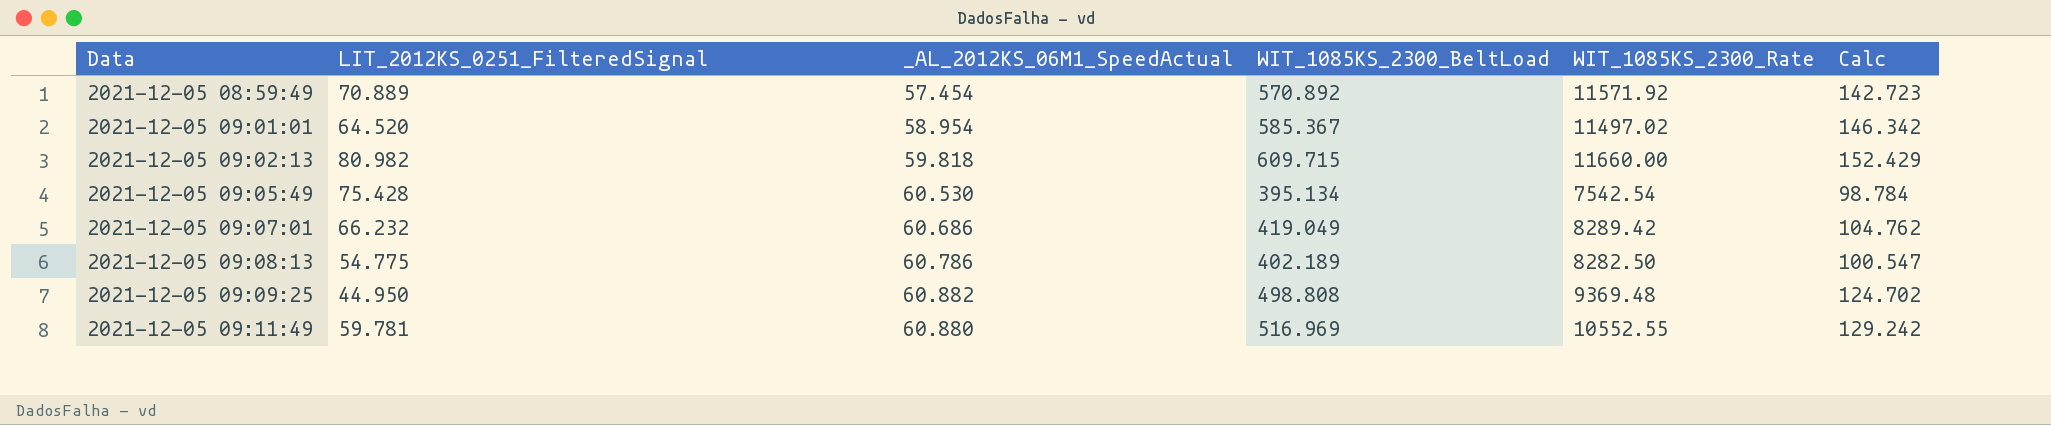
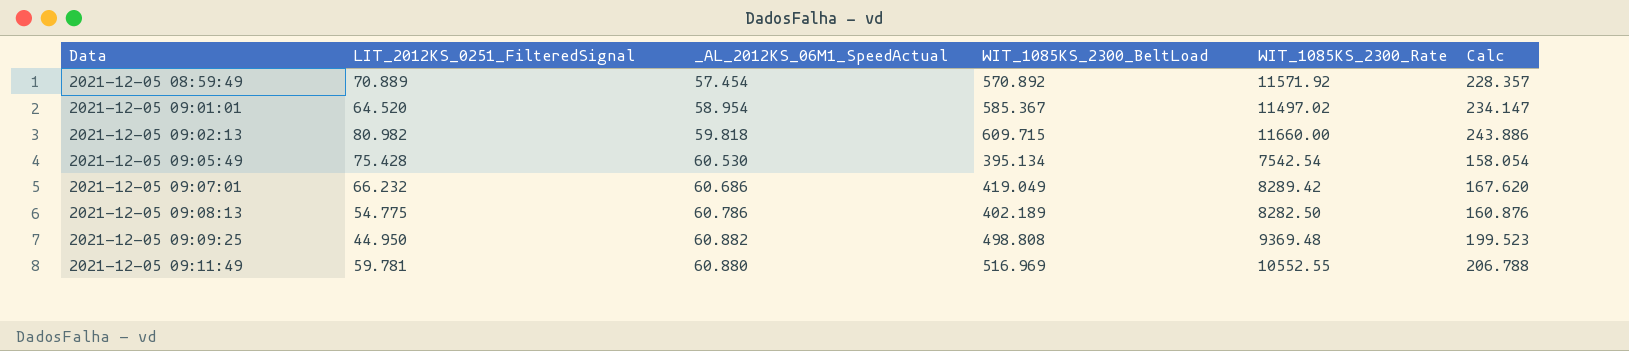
column Calc | formula: [WIT_1085KS_2300_BeltLoad] * 0.25 -> [WIT_1085KS_2300_BeltLoad] * 0.4

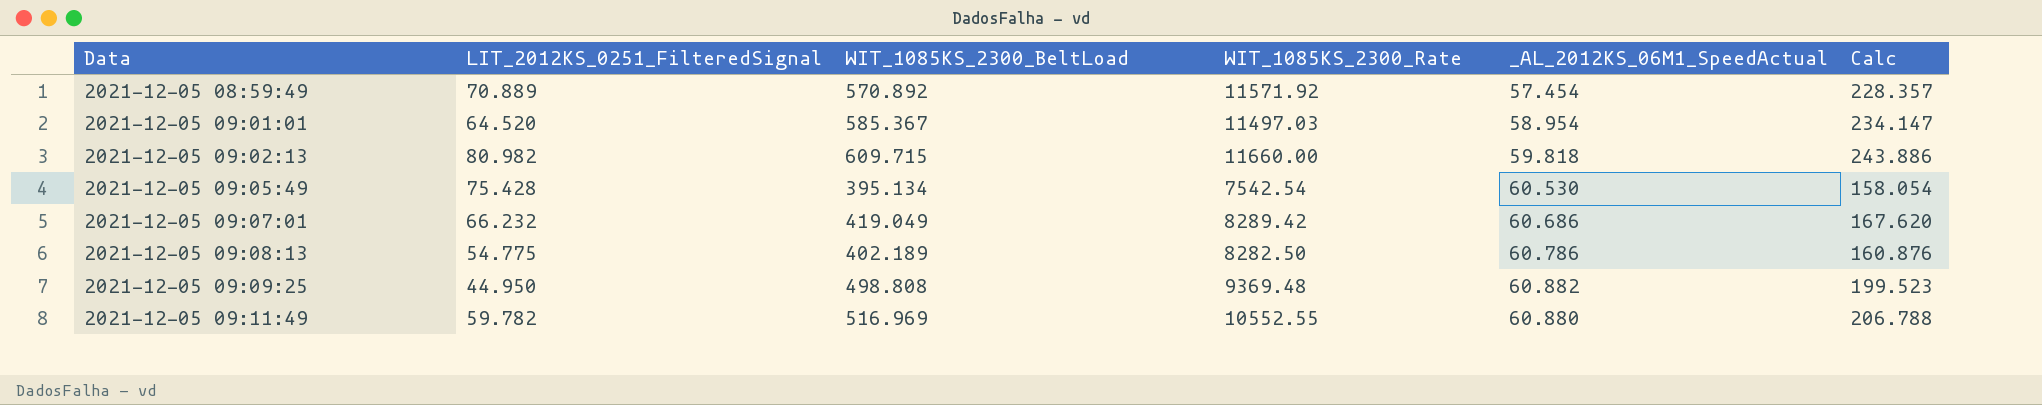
column _AL_2012KS_06M1_SpeedActual | position: 3 -> 5
2021-12-05 09:01:01 | WIT_1085KS_2300_Rate: 11497.02 -> 11497.03
2021-12-05 09:11:49 | LIT_2012KS_0251_FilteredSignal: 59.781 -> 59.782

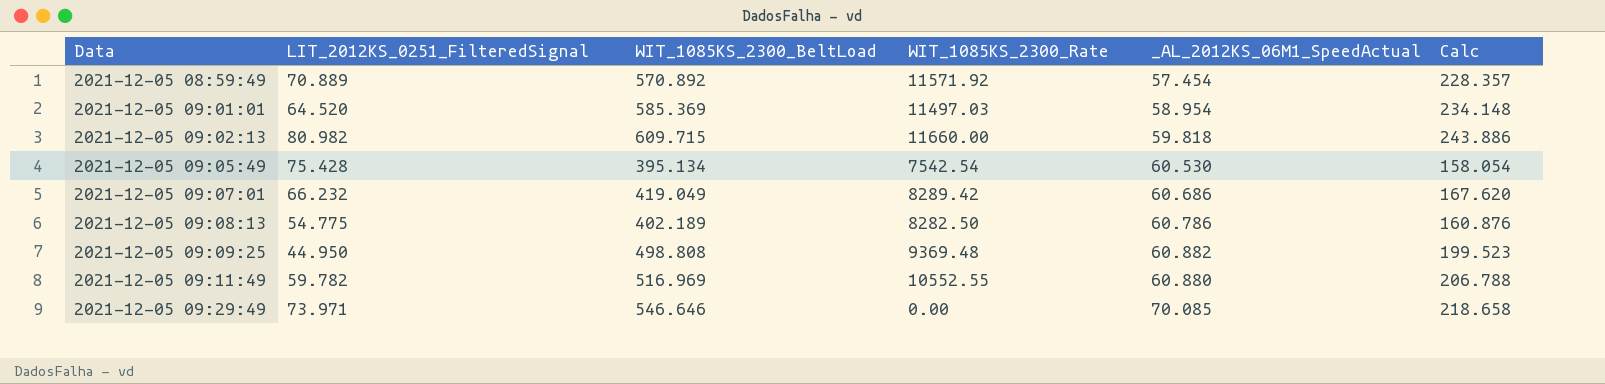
2021-12-05 09:01:01 | WIT_1085KS_2300_BeltLoad: 585.367 -> 585.369
2021-12-05 09:01:01 | Calc: 234.147 -> 234.148
row 2021-12-05 09:29:49: none -> 73.971 | 546.646 | 0.00 | 70.085 | 218.658

